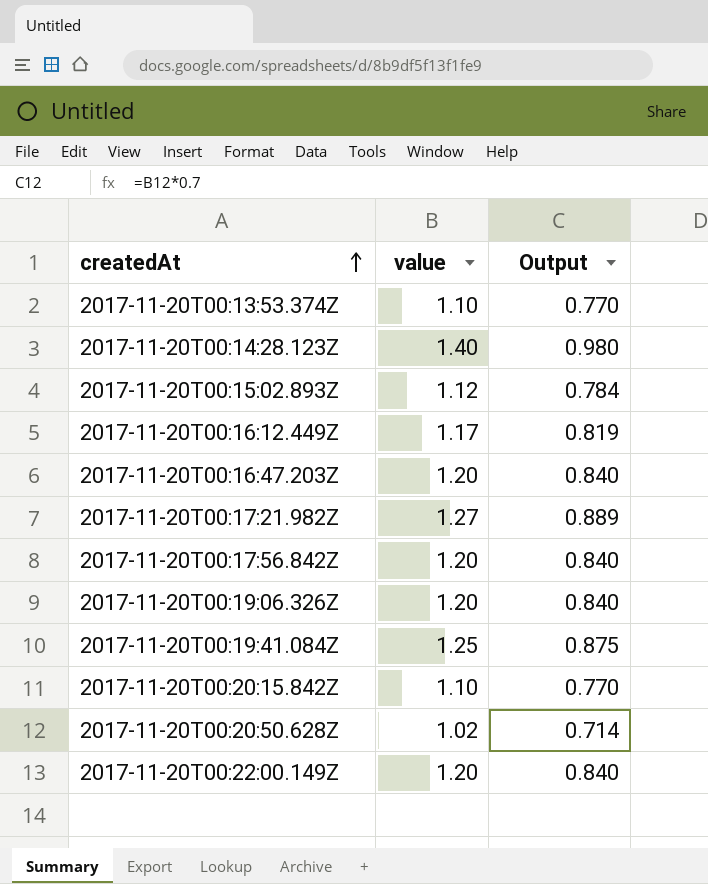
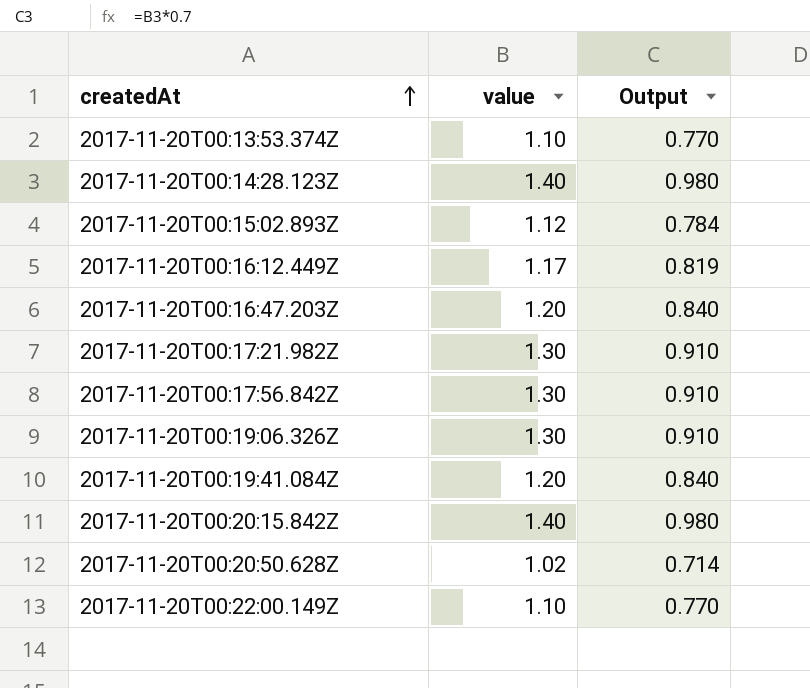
2017-11-20T00:17:21.982Z | value: 1.27 -> 1.30
2017-11-20T00:17:21.982Z | Output: 0.889 -> 0.910
2017-11-20T00:17:56.842Z | value: 1.20 -> 1.30
2017-11-20T00:17:56.842Z | Output: 0.840 -> 0.910
2017-11-20T00:19:06.326Z | value: 1.20 -> 1.30
2017-11-20T00:19:06.326Z | Output: 0.840 -> 0.910
2017-11-20T00:19:41.084Z | value: 1.25 -> 1.20
2017-11-20T00:19:41.084Z | Output: 0.875 -> 0.840
2017-11-20T00:20:15.842Z | value: 1.10 -> 1.40
2017-11-20T00:20:15.842Z | Output: 0.770 -> 0.980
2017-11-20T00:22:00.149Z | value: 1.20 -> 1.10
2017-11-20T00:22:00.149Z | Output: 0.840 -> 0.770

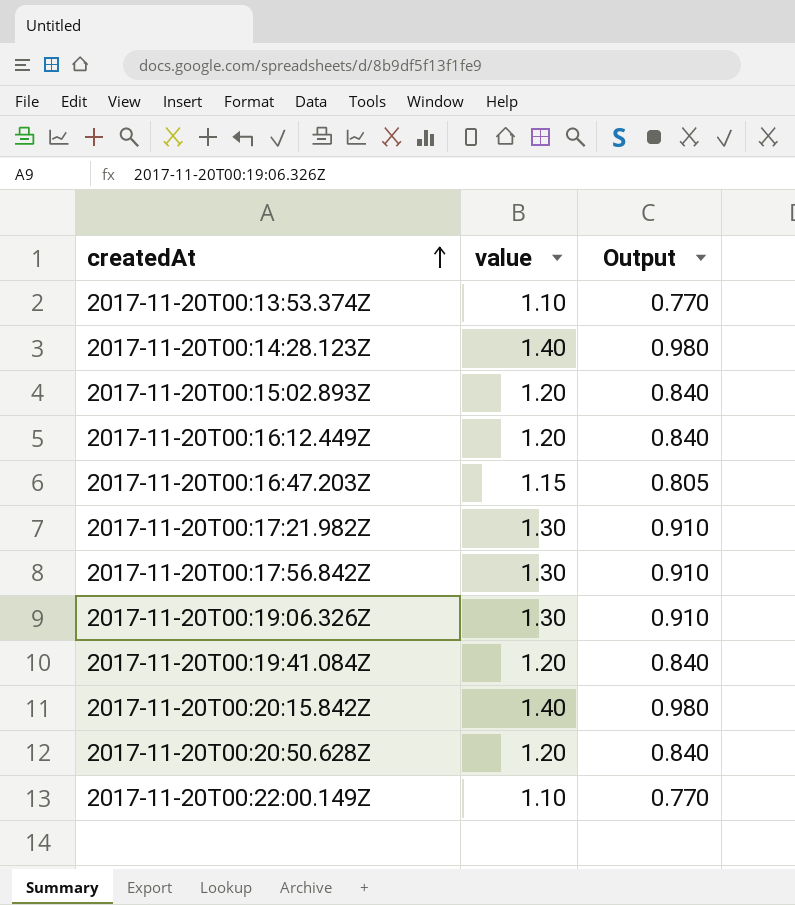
2017-11-20T00:15:02.893Z | value: 1.12 -> 1.20
2017-11-20T00:15:02.893Z | Output: 0.784 -> 0.840
2017-11-20T00:16:12.449Z | value: 1.17 -> 1.20
2017-11-20T00:16:12.449Z | Output: 0.819 -> 0.840
2017-11-20T00:16:47.203Z | value: 1.20 -> 1.15
2017-11-20T00:16:47.203Z | Output: 0.840 -> 0.805
2017-11-20T00:20:50.628Z | value: 1.02 -> 1.20
2017-11-20T00:20:50.628Z | Output: 0.714 -> 0.840

